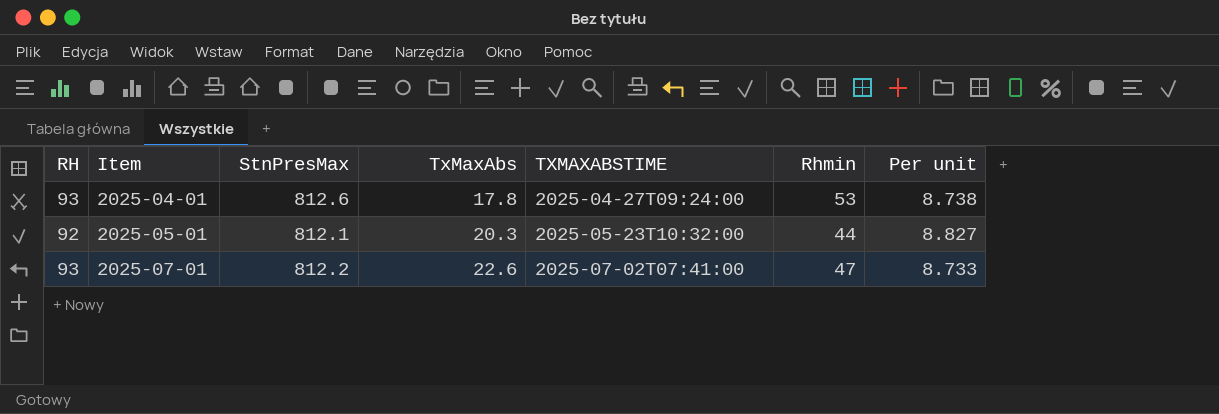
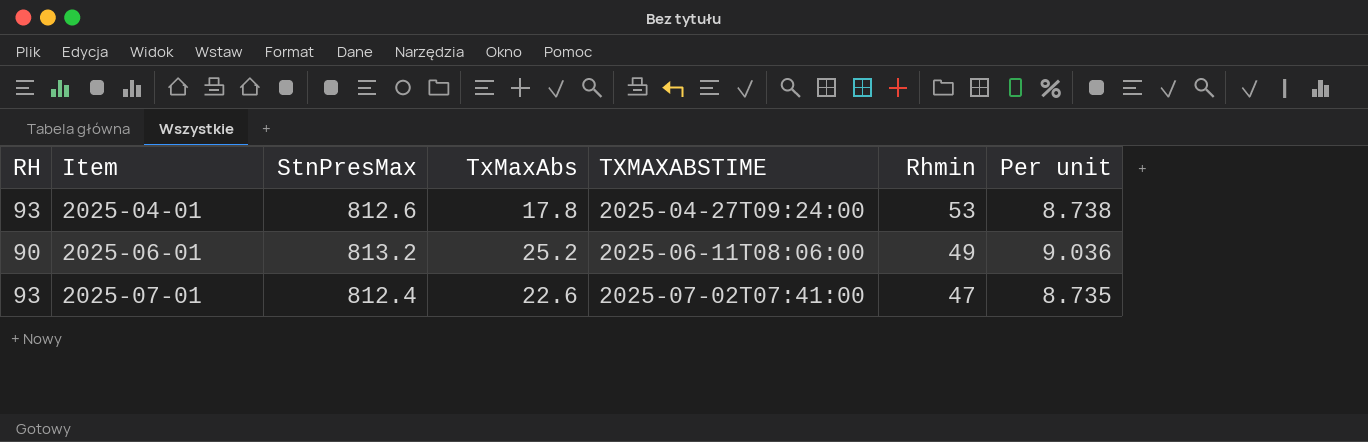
row 2025-05-01: 92 | 812.1 | 20.3 | 2025-05-23T10:32:00 | 44 | 8.827 -> none
row 2025-06-01: none -> 90 | 813.2 | 25.2 | 2025-06-11T08:06:00 | 49 | 9.036
2025-07-01 | StnPresMax: 812.2 -> 812.4
2025-07-01 | Per unit: 8.733 -> 8.735

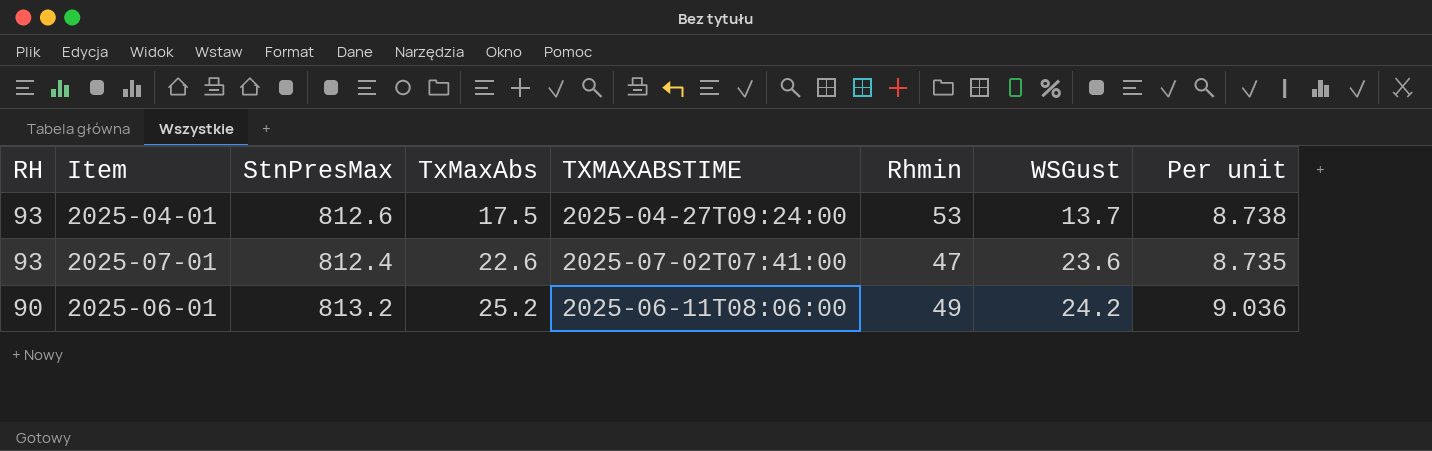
row order: Item ascending -> RH descending
column WSGust | position: none -> 7
2025-04-01 | TxMaxAbs: 17.8 -> 17.5

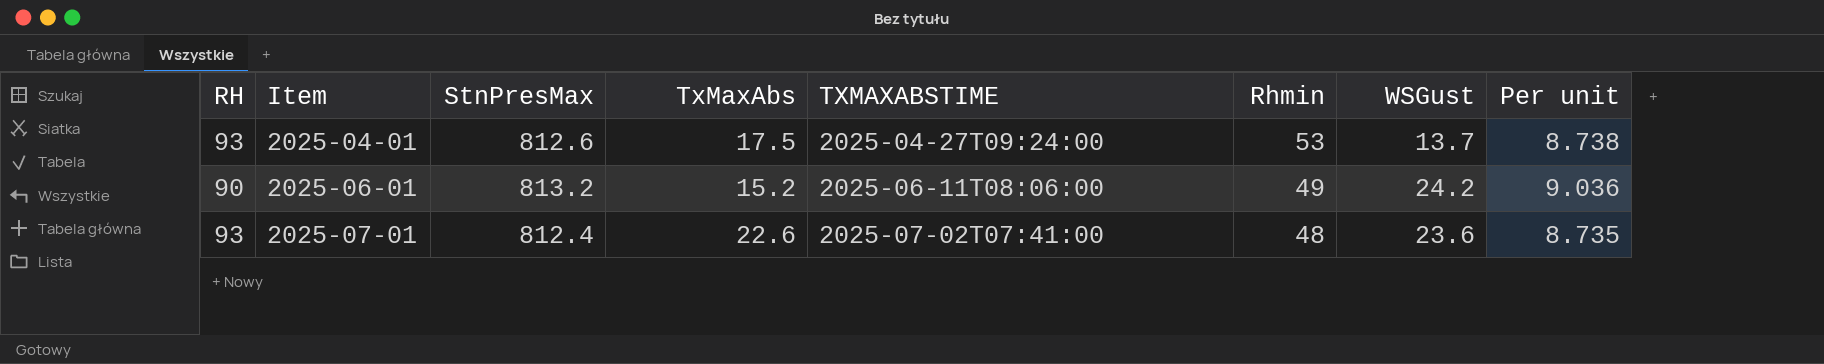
row order: RH descending -> Item ascending
2025-06-01 | TxMaxAbs: 25.2 -> 15.2
2025-07-01 | Rhmin: 47 -> 48

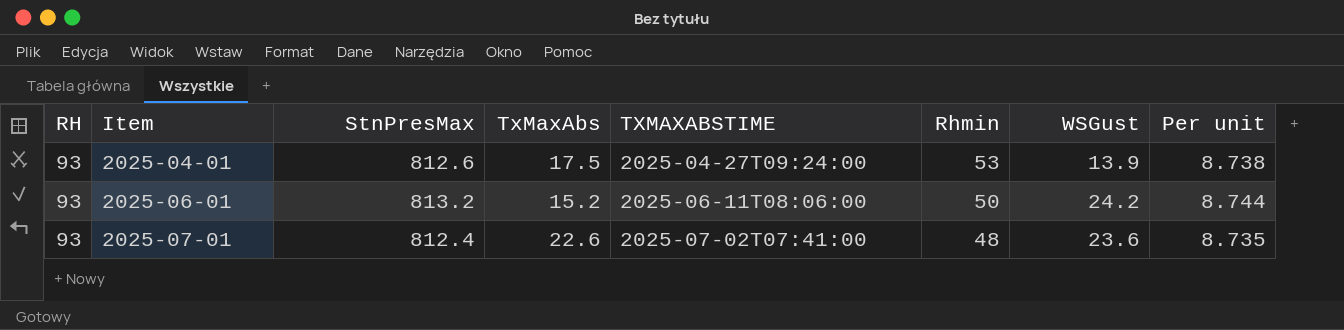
2025-04-01 | WSGust: 13.7 -> 13.9
2025-06-01 | RH: 90 -> 93
2025-06-01 | Rhmin: 49 -> 50
2025-06-01 | Per unit: 9.036 -> 8.744

